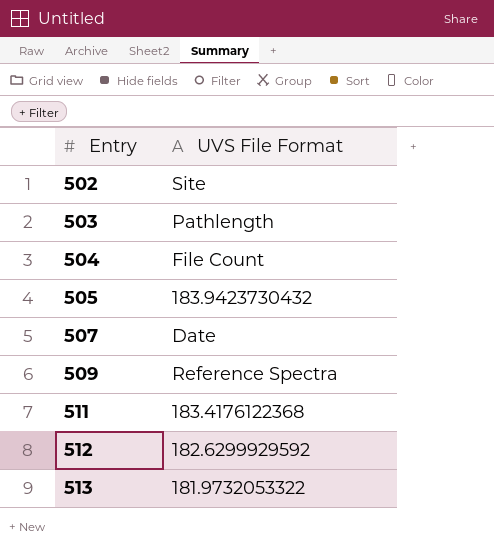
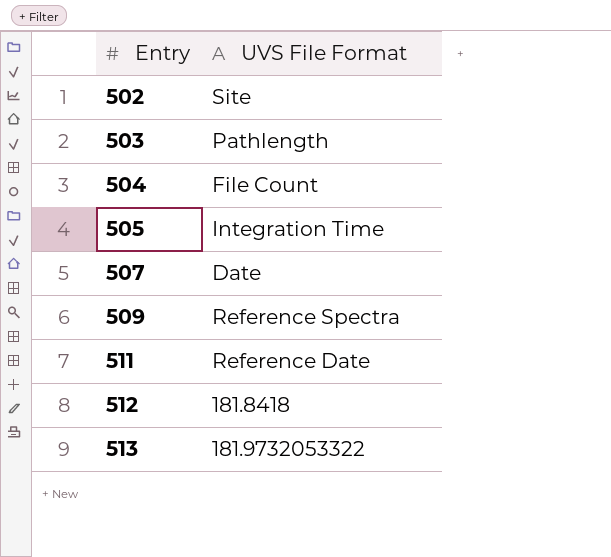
505 | UVS File Format: 183.9423730432 -> Integration Time
511 | UVS File Format: 183.4176122368 -> Reference Date
512 | UVS File Format: 182.6299929592 -> 181.8418

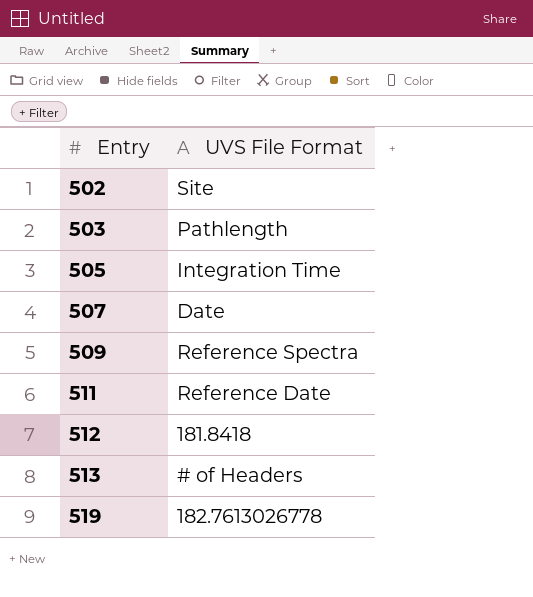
row 504: File Count -> none
513 | UVS File Format: 181.9732053322 -> # of Headers
row 519: none -> 182.7613026778

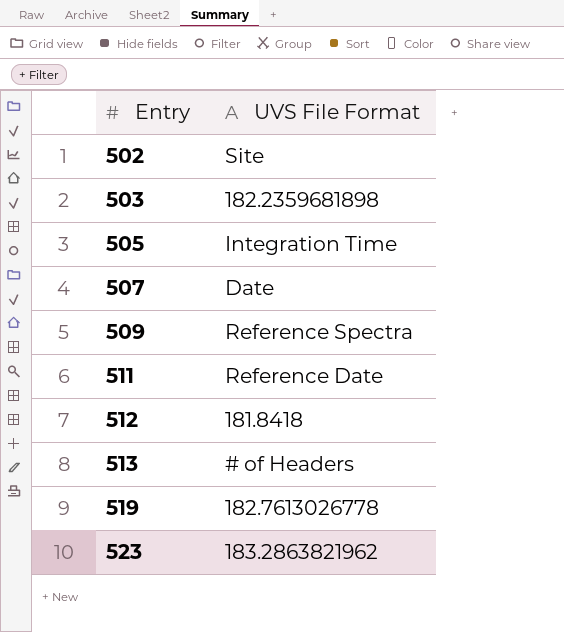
503 | UVS File Format: Pathlength -> 182.2359681898
row 523: none -> 183.2863821962

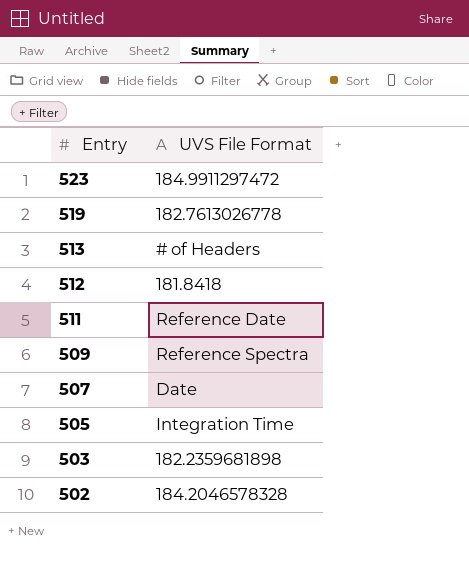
row order: Entry ascending -> Entry descending
523 | UVS File Format: 183.2863821962 -> 184.9911297472
502 | UVS File Format: Site -> 184.2046578328

